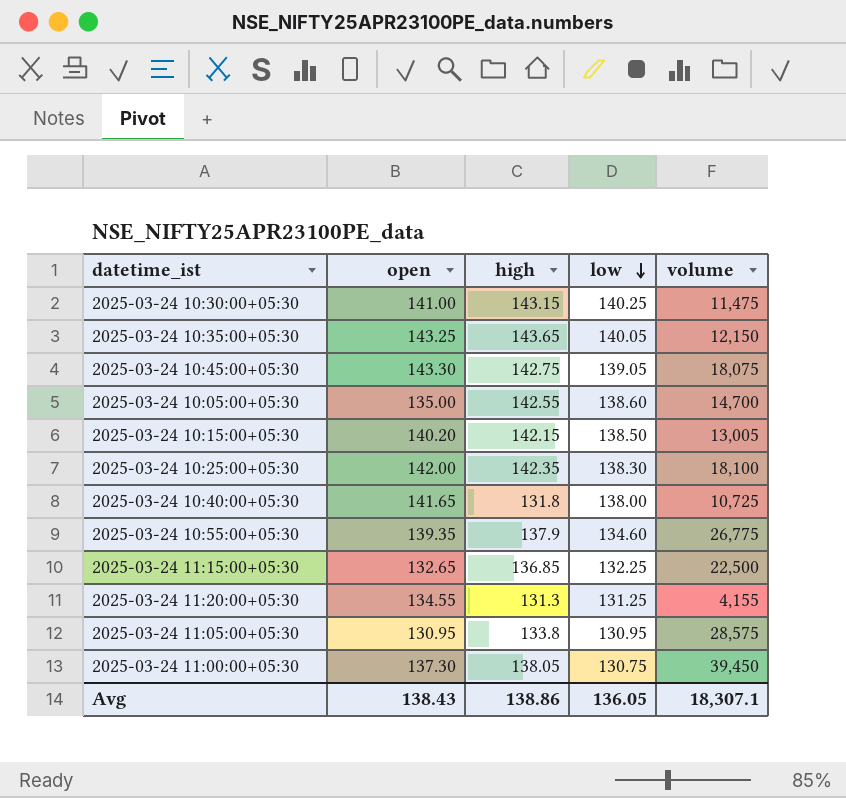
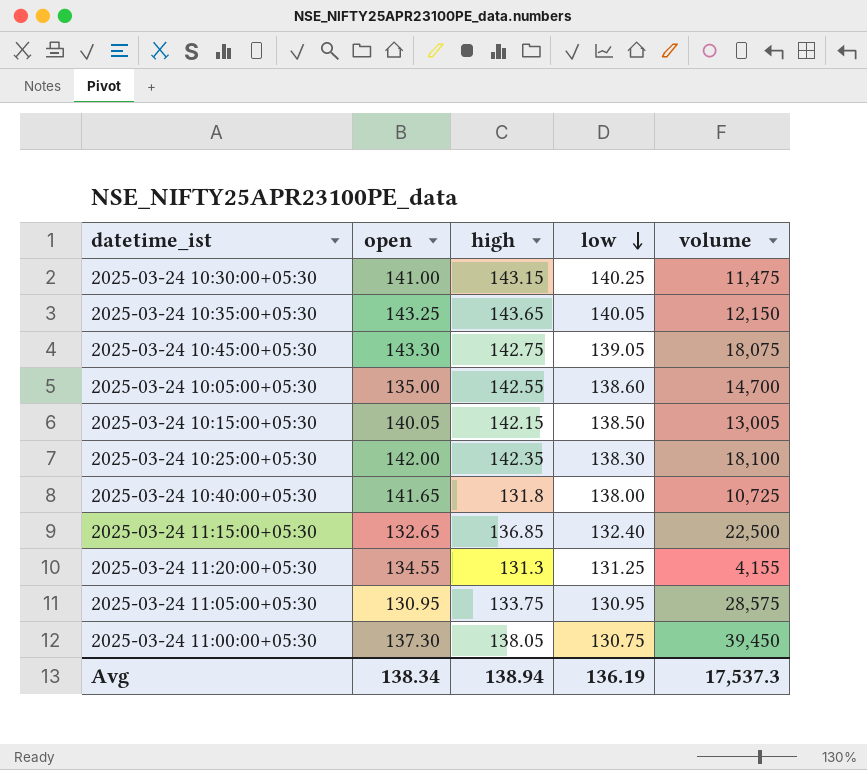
row 2025-03-24 10:55:00+05:30: 139.35 | 137.9 | 134.60 | 26,775 -> none
2025-03-24 10:15:00+05:30 | open: 140.20 -> 140.05
2025-03-24 11:15:00+05:30 | low: 132.25 -> 132.40
2025-03-24 11:05:00+05:30 | high: 133.8 -> 133.75
Avg | open: 138.43 -> 138.34
Avg | high: 138.86 -> 138.94
Avg | low: 136.05 -> 136.19
Avg | volume: 18,307.1 -> 17,537.3

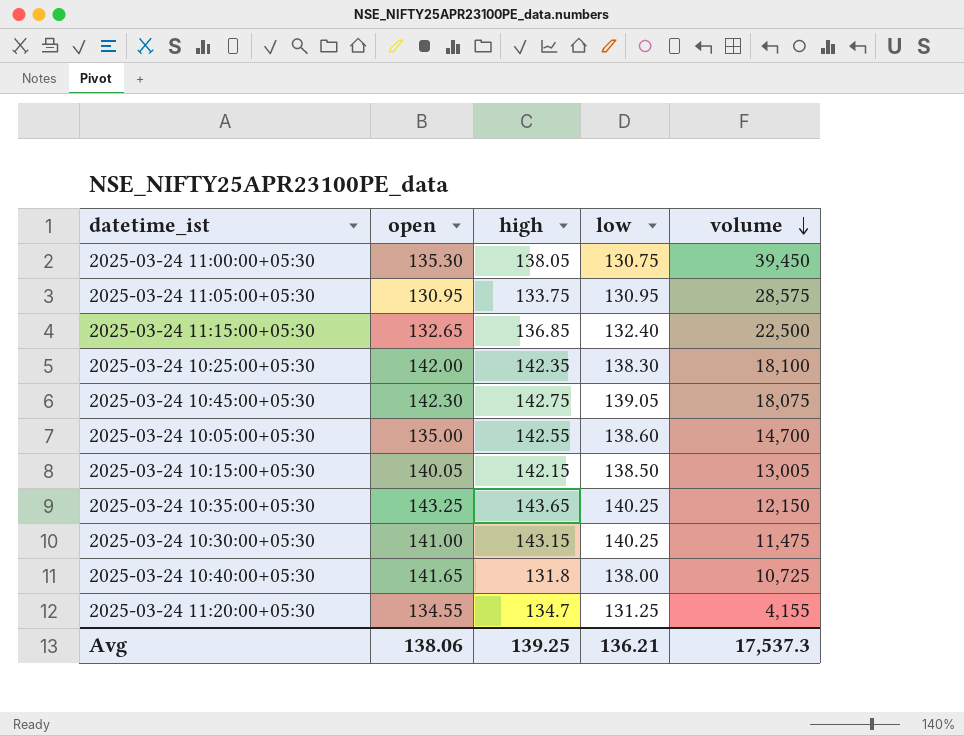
row order: low descending -> volume descending
2025-03-24 11:00:00+05:30 | open: 137.30 -> 135.30
2025-03-24 10:45:00+05:30 | open: 143.30 -> 142.30
2025-03-24 10:35:00+05:30 | low: 140.05 -> 140.25
2025-03-24 11:20:00+05:30 | high: 131.3 -> 134.7
Avg | open: 138.34 -> 138.06
Avg | high: 138.94 -> 139.25
Avg | low: 136.19 -> 136.21

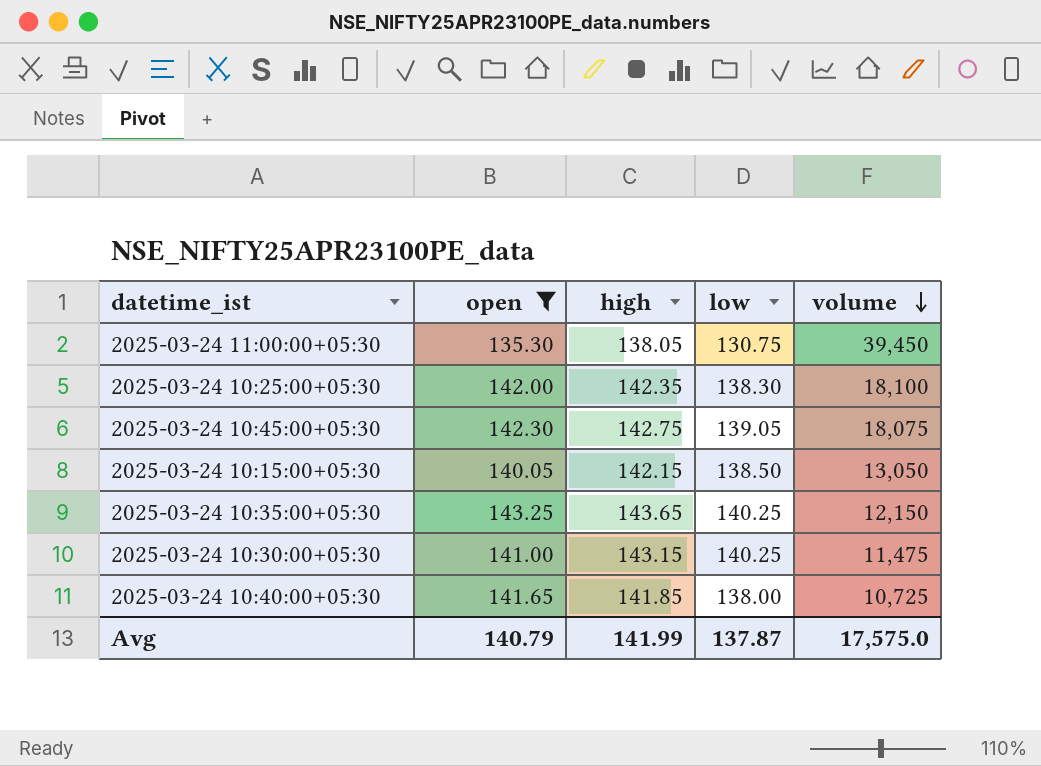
filter: none -> open >= 135.30
2025-03-24 10:15:00+05:30 | volume: 13,005 -> 13,050
2025-03-24 10:40:00+05:30 | high: 131.8 -> 141.85
Avg | open: 138.06 -> 140.79
Avg | high: 139.25 -> 141.99
Avg | low: 136.21 -> 137.87
Avg | volume: 17,537.3 -> 17,575.0

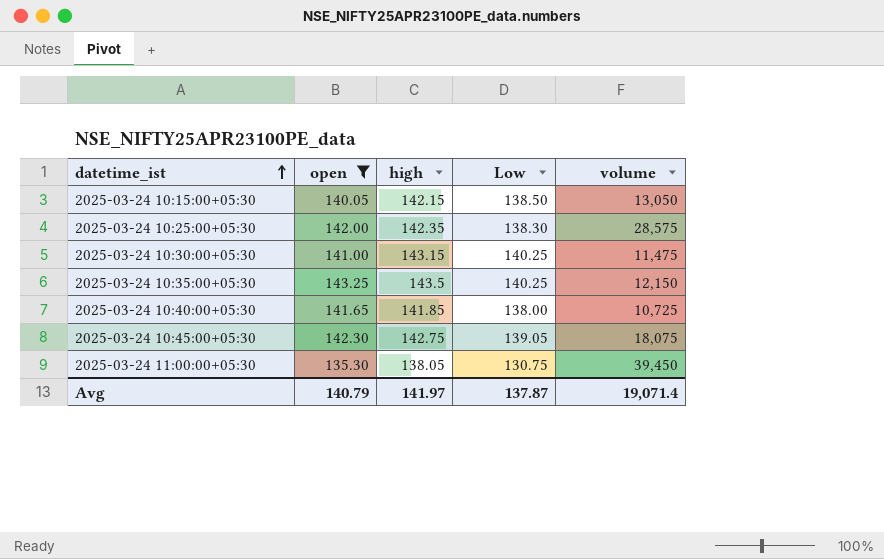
row order: volume descending -> datetime_ist ascending
column name: low -> Low
2025-03-24 10:25:00+05:30 | volume: 18,100 -> 28,575
2025-03-24 10:35:00+05:30 | high: 143.65 -> 143.5
Avg | high: 141.99 -> 141.97
Avg | volume: 17,575.0 -> 19,071.4

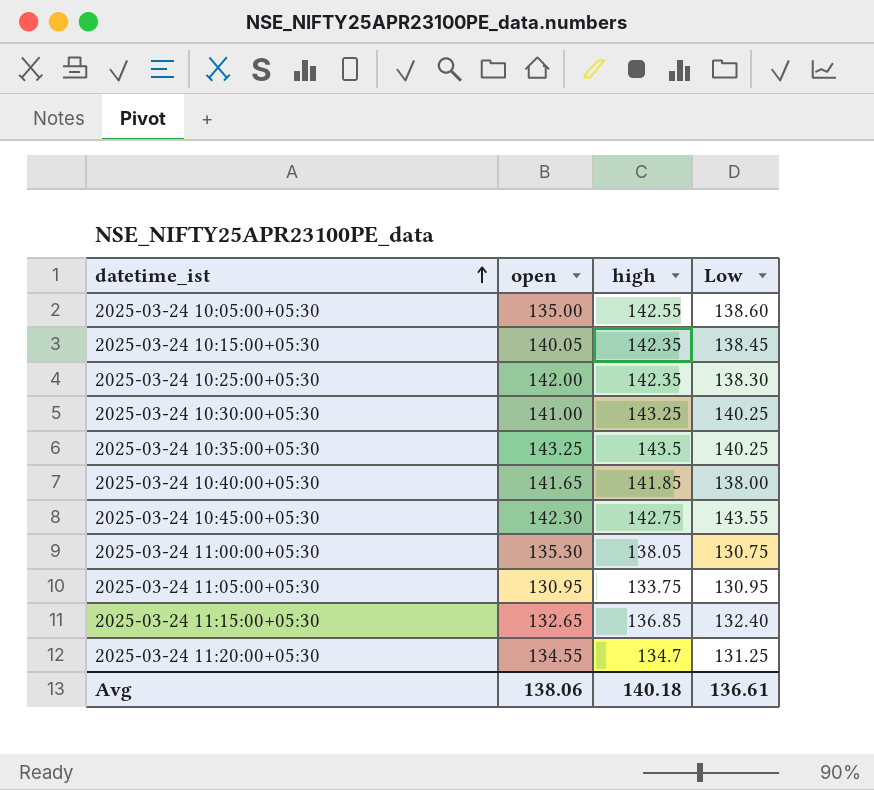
filter: open >= 135.30 -> none
column volume | position: 5 -> none
2025-03-24 10:15:00+05:30 | high: 142.15 -> 142.35
2025-03-24 10:15:00+05:30 | Low: 138.50 -> 138.45
2025-03-24 10:30:00+05:30 | high: 143.15 -> 143.25
2025-03-24 10:45:00+05:30 | Low: 139.05 -> 143.55
Avg | open: 140.79 -> 138.06
Avg | high: 141.97 -> 140.18
Avg | Low: 137.87 -> 136.61

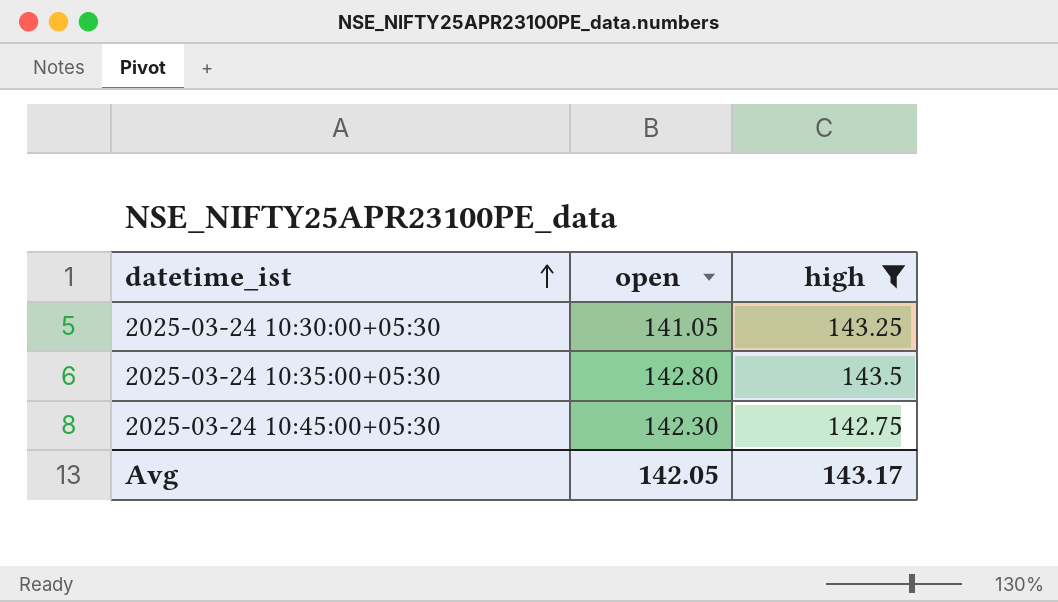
filter: none -> high >= 142.75
column Low | position: 4 -> none
2025-03-24 10:30:00+05:30 | open: 141.00 -> 141.05
2025-03-24 10:35:00+05:30 | open: 143.25 -> 142.80
Avg | open: 138.06 -> 142.05
Avg | high: 140.18 -> 143.17

